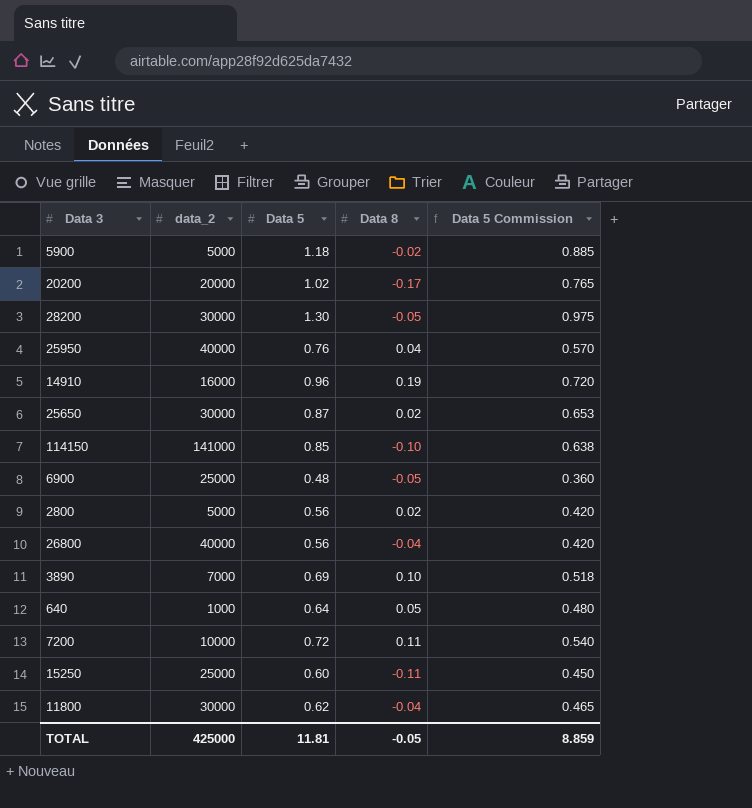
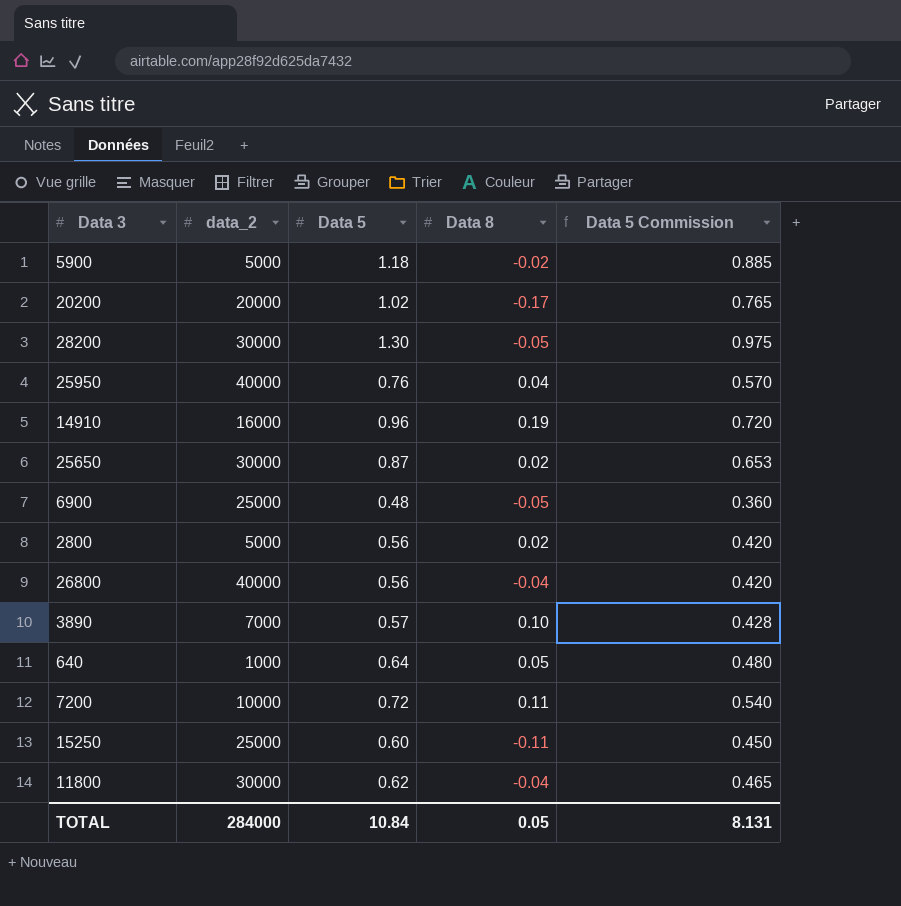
row 114150: 141000 | 0.85 | -0.10 | 0.638 -> none
3890 | Data 5: 0.69 -> 0.57
3890 | Data 5 Commission: 0.518 -> 0.428
TOTAL | data_2: 425000 -> 284000
TOTAL | Data 5: 11.81 -> 10.84
TOTAL | Data 8: -0.05 -> 0.05
TOTAL | Data 5 Commission: 8.859 -> 8.131

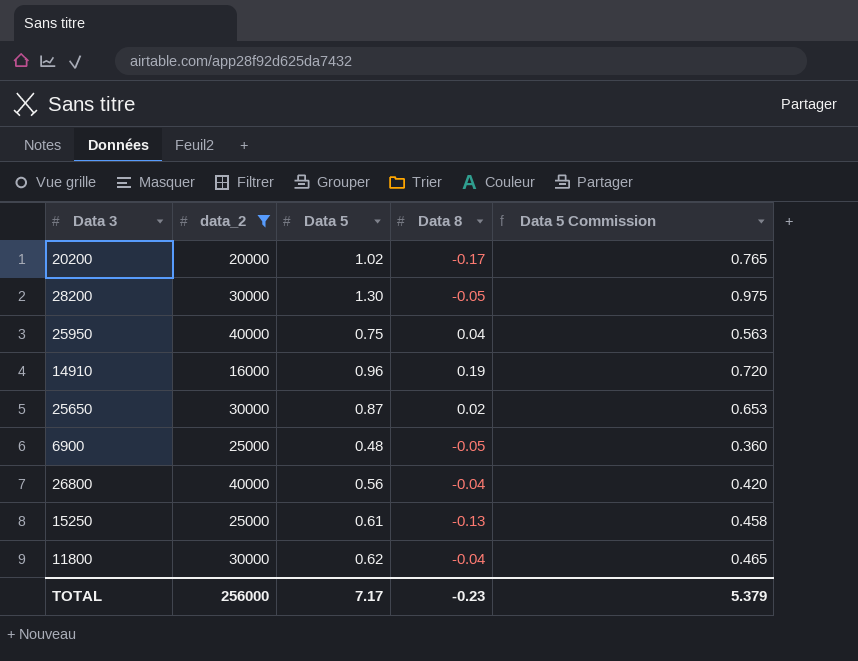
filter: none -> data_2 >= 16000
25950 | Data 5: 0.76 -> 0.75
25950 | Data 5 Commission: 0.570 -> 0.563
15250 | Data 5: 0.60 -> 0.61
15250 | Data 8: -0.11 -> -0.13
15250 | Data 5 Commission: 0.450 -> 0.458
TOTAL | data_2: 284000 -> 256000
TOTAL | Data 5: 10.84 -> 7.17
TOTAL | Data 8: 0.05 -> -0.23
TOTAL | Data 5 Commission: 8.131 -> 5.379

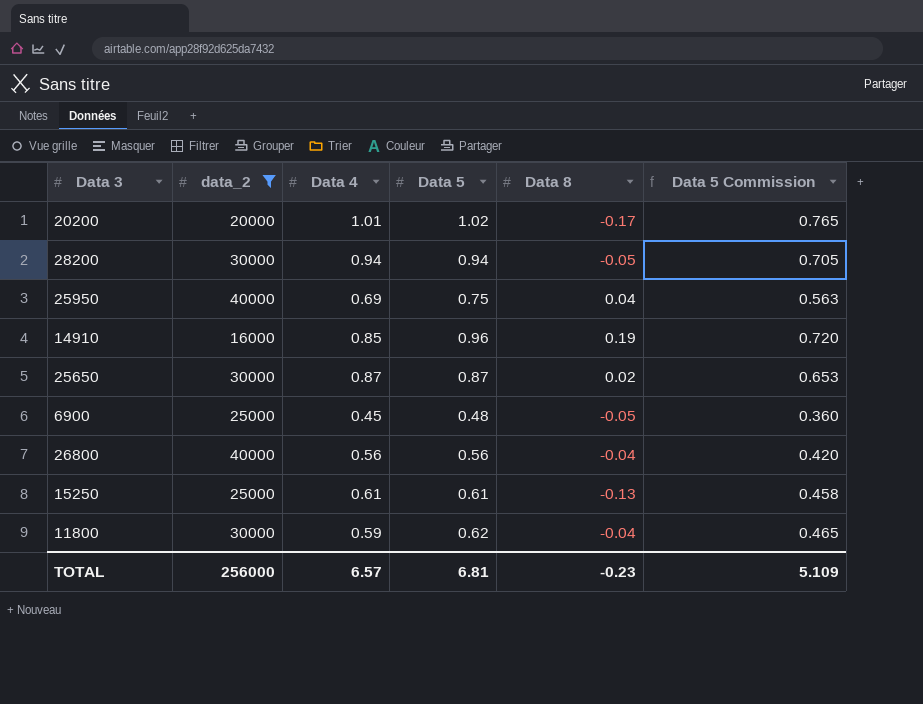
column Data 4 | position: none -> 3
28200 | Data 5: 1.30 -> 0.94
28200 | Data 5 Commission: 0.975 -> 0.705
TOTAL | Data 5: 7.17 -> 6.81
TOTAL | Data 5 Commission: 5.379 -> 5.109

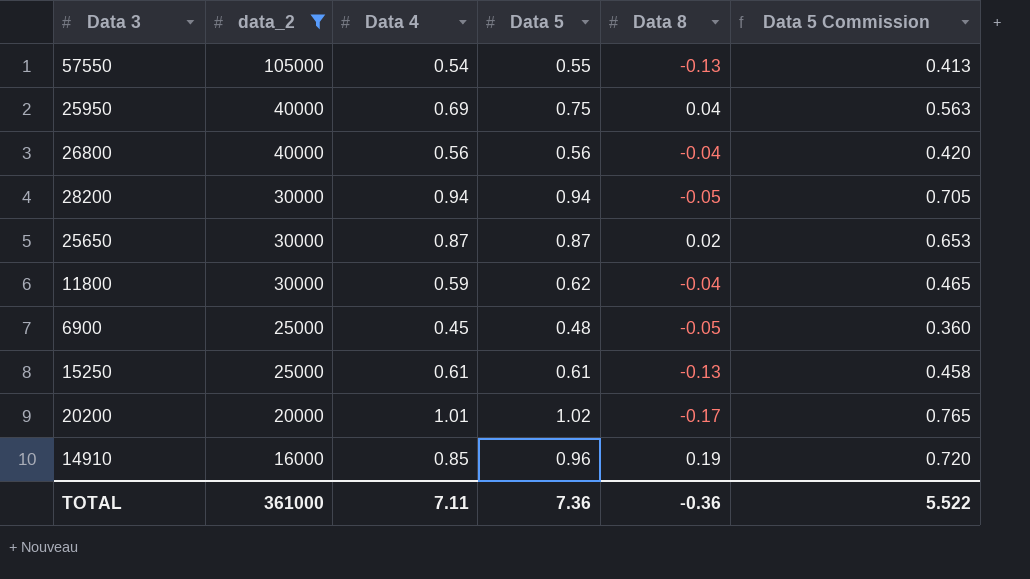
row order: none -> data_2 descending
row 57550: none -> 105000 | 0.54 | 0.55 | -0.13 | 0.413
TOTAL | data_2: 256000 -> 361000
TOTAL | Data 4: 6.57 -> 7.11
TOTAL | Data 5: 6.81 -> 7.36
TOTAL | Data 8: -0.23 -> -0.36
TOTAL | Data 5 Commission: 5.109 -> 5.522

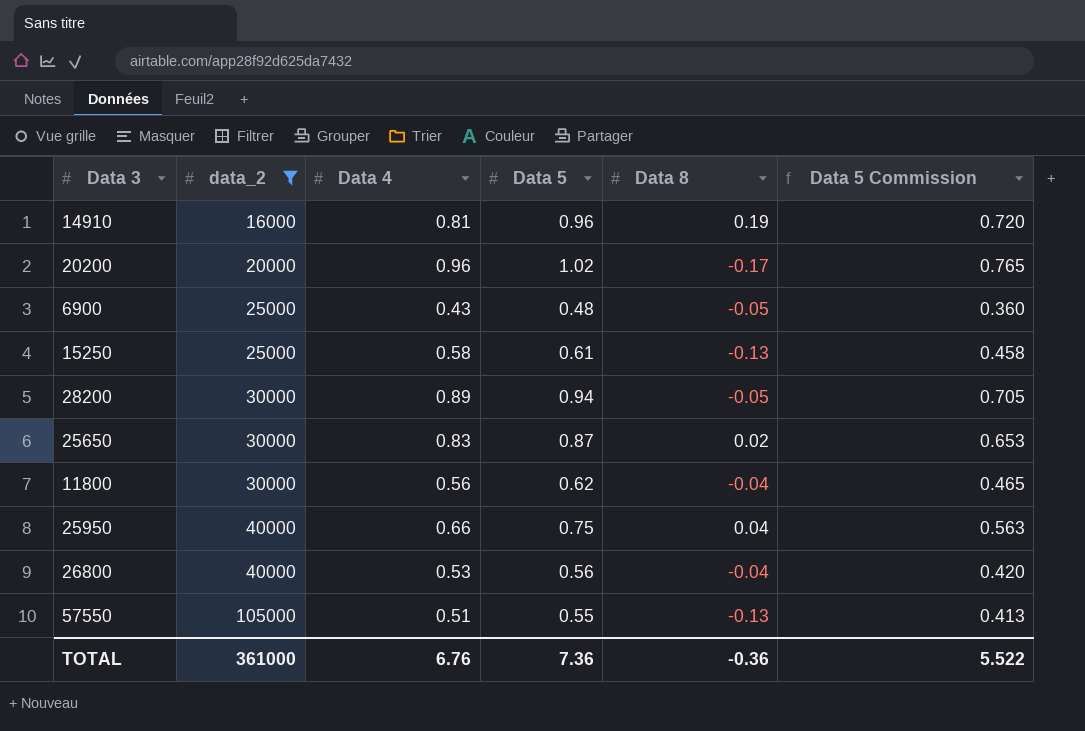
row order: data_2 descending -> data_2 ascending
14910 | Data 4: 0.85 -> 0.81
20200 | Data 4: 1.01 -> 0.96
6900 | Data 4: 0.45 -> 0.43
15250 | Data 4: 0.61 -> 0.58
28200 | Data 4: 0.94 -> 0.89
25650 | Data 4: 0.87 -> 0.83
11800 | Data 4: 0.59 -> 0.56
25950 | Data 4: 0.69 -> 0.66
26800 | Data 4: 0.56 -> 0.53
57550 | Data 4: 0.54 -> 0.51
TOTAL | Data 4: 7.11 -> 6.76

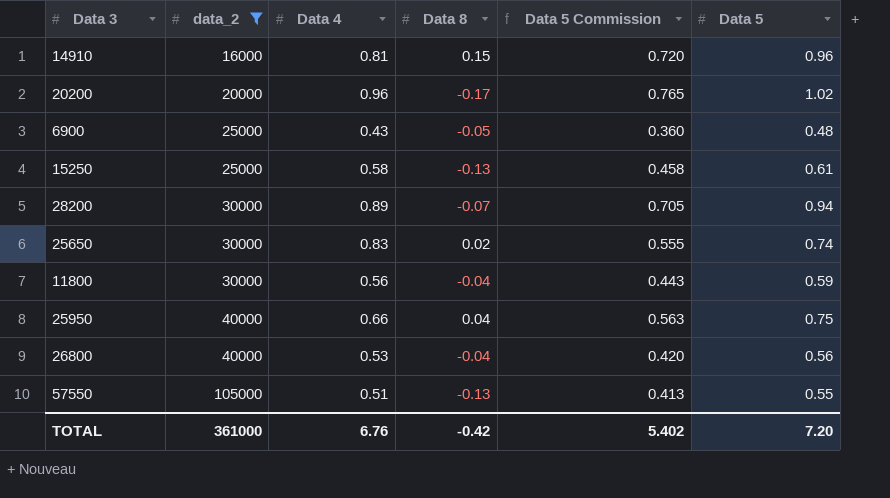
column Data 5 | position: 4 -> 6
14910 | Data 8: 0.19 -> 0.15
28200 | Data 8: -0.05 -> -0.07
25650 | Data 5 Commission: 0.653 -> 0.555
25650 | Data 5: 0.87 -> 0.74
11800 | Data 5 Commission: 0.465 -> 0.443
11800 | Data 5: 0.62 -> 0.59
TOTAL | Data 8: -0.36 -> -0.42
TOTAL | Data 5 Commission: 5.522 -> 5.402
TOTAL | Data 5: 7.36 -> 7.20

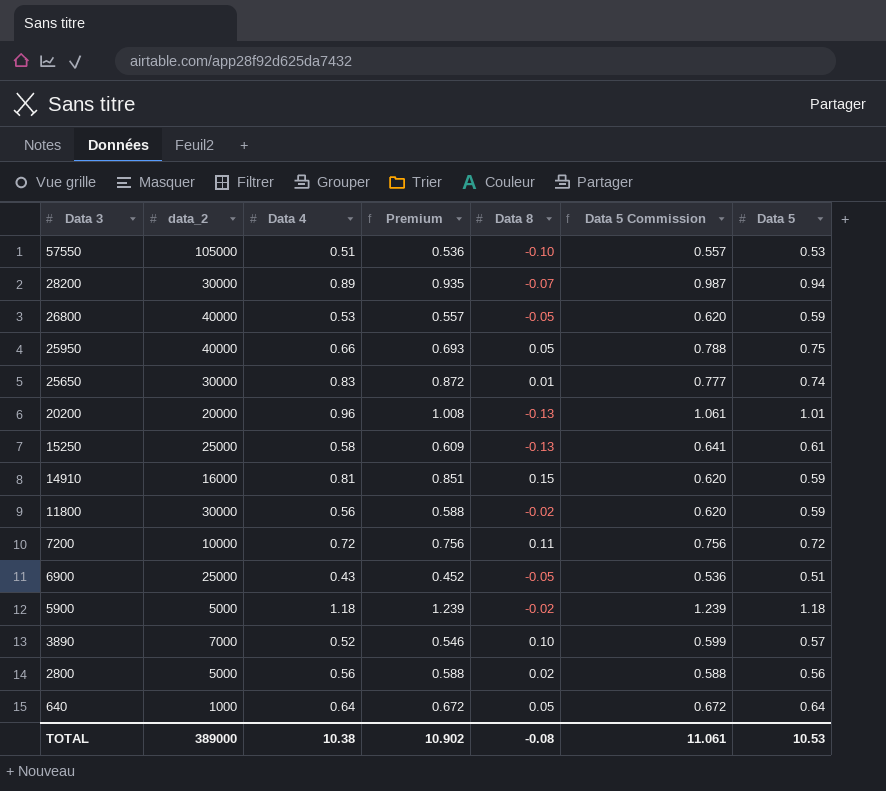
filter: data_2 >= 16000 -> none
row order: data_2 ascending -> Data 3 descending
column Premium | formula: none -> [Data 4] * 1.05
column Data 5 Commission | formula: [Data 5] * 0.75 -> [Data 5] * 1.05
57550 | Data 8: -0.13 -> -0.10
57550 | Data 5: 0.55 -> 0.53
26800 | Data 8: -0.04 -> -0.05
26800 | Data 5: 0.56 -> 0.59
25950 | Data 8: 0.04 -> 0.05
25650 | Data 8: 0.02 -> 0.01
20200 | Data 8: -0.17 -> -0.13
20200 | Data 5: 1.02 -> 1.01
14910 | Data 5: 0.96 -> 0.59
11800 | Data 8: -0.04 -> -0.02
6900 | Data 5: 0.48 -> 0.51
TOTAL | data_2: 361000 -> 389000
TOTAL | Data 4: 6.76 -> 10.38
TOTAL | Data 8: -0.42 -> -0.08
TOTAL | Data 5 Commission: 5.402 -> 11.061
TOTAL | Data 5: 7.20 -> 10.53

